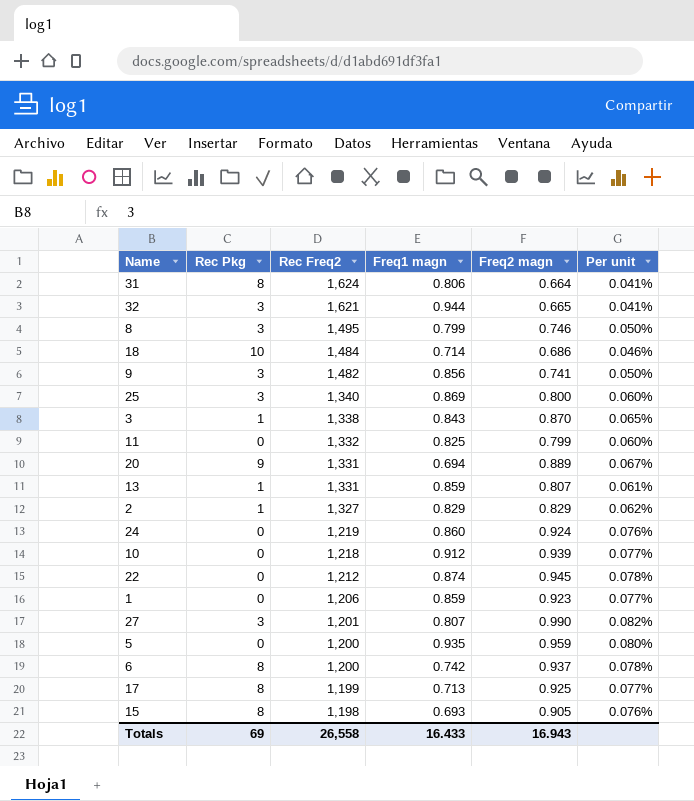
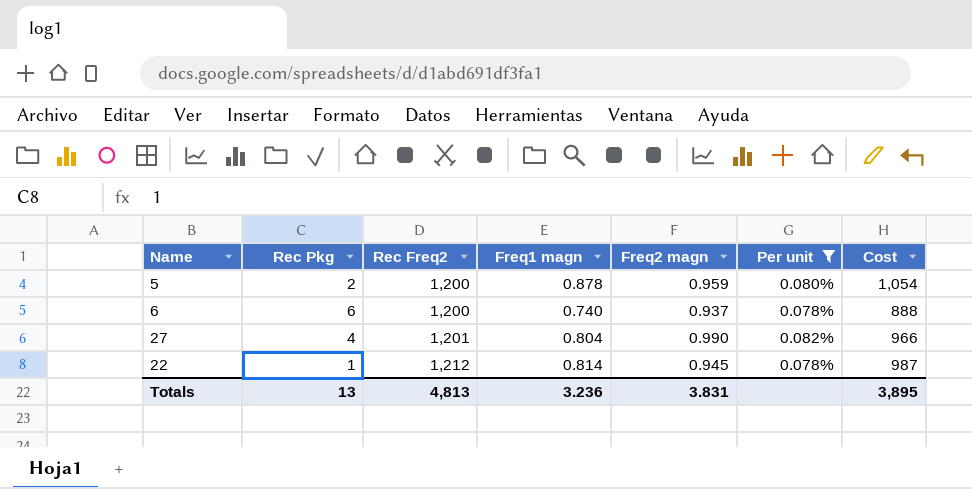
filter: none -> Per unit >= 0.078%
row order: Rec Freq2 descending -> Rec Freq2 ascending
column Cost | formula: none -> [Rec Freq2] * [Freq1 magn]
5 | Rec Pkg: 0 -> 2
5 | Freq1 magn: 0.935 -> 0.878
6 | Rec Pkg: 8 -> 6
6 | Freq1 magn: 0.742 -> 0.740
27 | Rec Pkg: 3 -> 4
27 | Freq1 magn: 0.807 -> 0.804
22 | Rec Pkg: 0 -> 1
22 | Freq1 magn: 0.874 -> 0.814
Totals | Rec Pkg: 69 -> 13
Totals | Rec Freq2: 26,558 -> 4,813
Totals | Freq1 magn: 16.433 -> 3.236
Totals | Freq2 magn: 16.943 -> 3.831

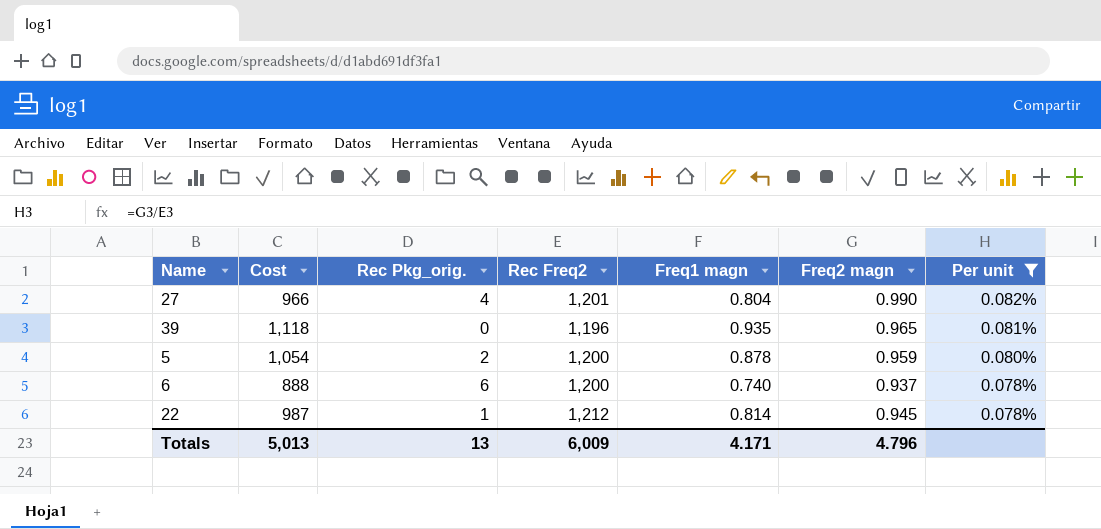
row order: Rec Freq2 ascending -> Per unit descending
column Cost | position: 7 -> 2
column name: Rec Pkg -> Rec Pkg_orig.
row 39: none -> 1,118 | 0 | 1,196 | 0.935 | 0.965 | 0.081%
Totals | Cost: 3,895 -> 5,013
Totals | Rec Freq2: 4,813 -> 6,009
Totals | Freq1 magn: 3.236 -> 4.171
Totals | Freq2 magn: 3.831 -> 4.796

